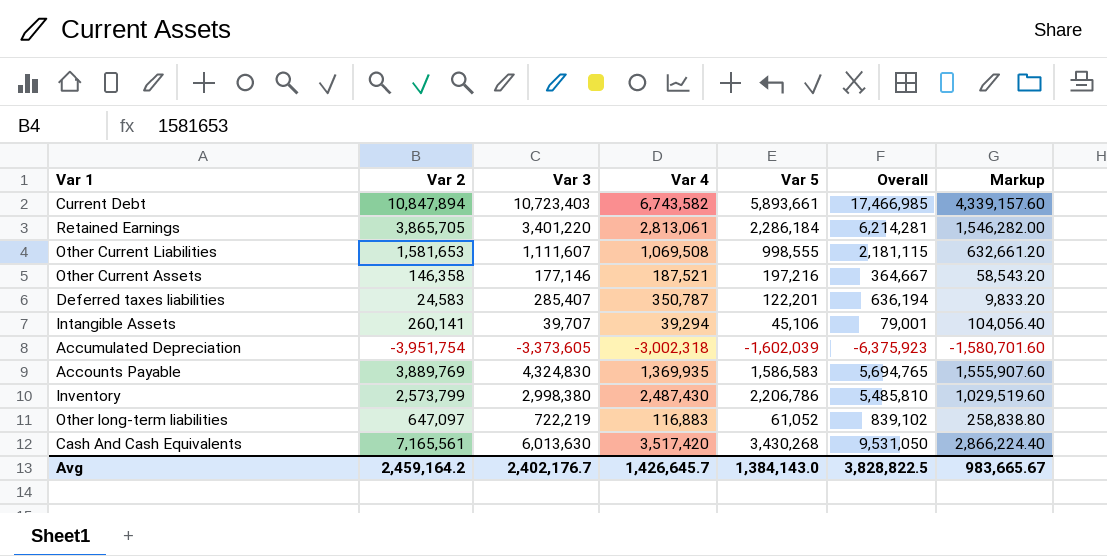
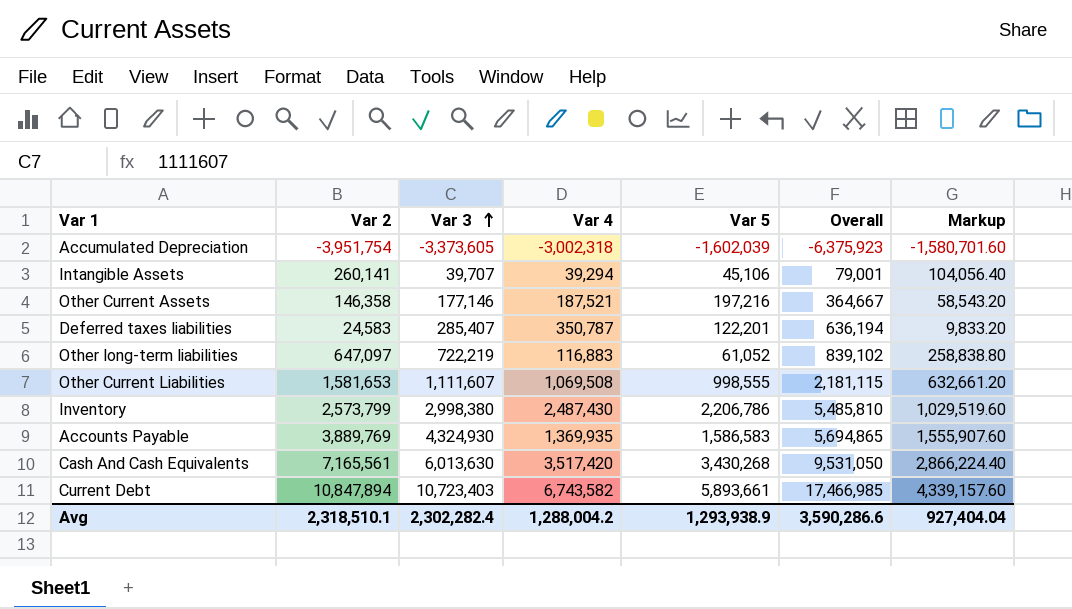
row order: none -> Var 3 ascending
row Retained Earnings: 3,865,705 | 3,401,220 | 2,813,061 | 2,286,184 | 6,214,281 | 1,546,282.00 -> none
Accounts Payable | Var 3: 4,324,830 -> 4,324,930
Accounts Payable | Overall: 5,694,765 -> 5,694,865
Avg | Var 2: 2,459,164.2 -> 2,318,510.1
Avg | Var 3: 2,402,176.7 -> 2,302,282.4
Avg | Var 4: 1,426,645.7 -> 1,288,004.2
Avg | Var 5: 1,384,143.0 -> 1,293,938.9
Avg | Overall: 3,828,822.5 -> 3,590,286.6
Avg | Markup: 983,665.67 -> 927,404.04

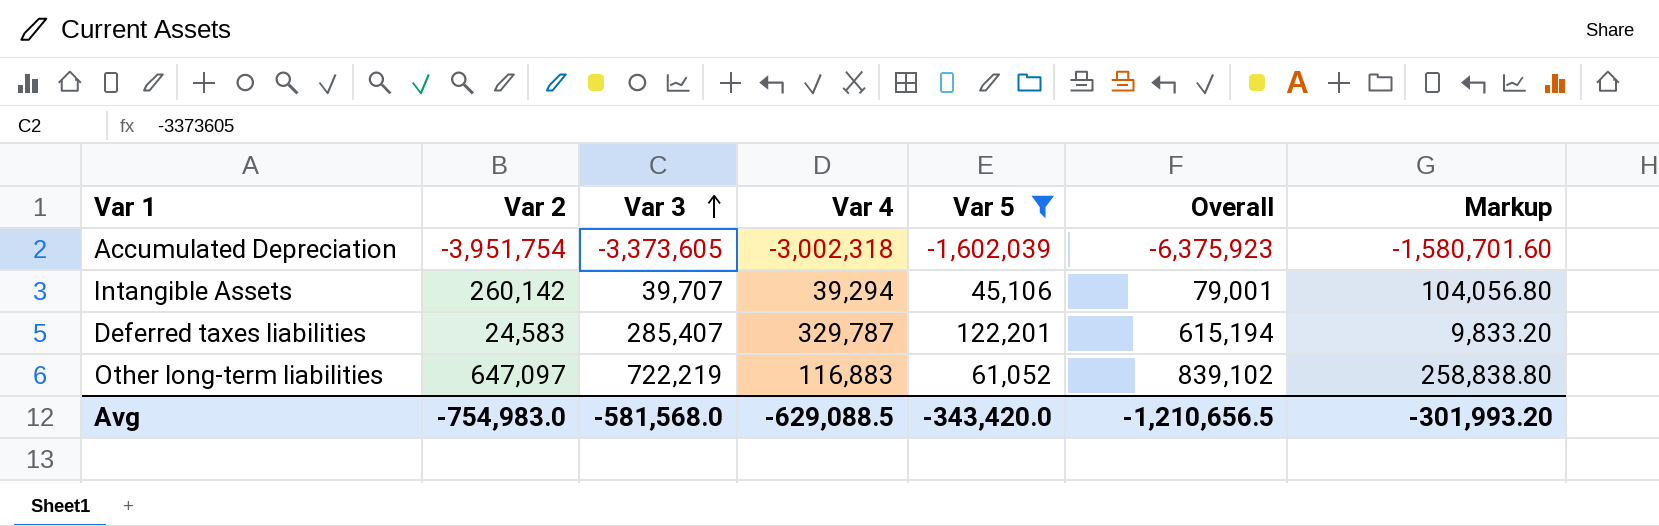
filter: none -> Var 5 <= 122,201
Intangible Assets | Var 2: 260,141 -> 260,142
Intangible Assets | Markup: 104,056.40 -> 104,056.80
Deferred taxes liabilities | Var 4: 350,787 -> 329,787
Deferred taxes liabilities | Overall: 636,194 -> 615,194
Avg | Var 2: 2,318,510.1 -> -754,983.0
Avg | Var 3: 2,302,282.4 -> -581,568.0
Avg | Var 4: 1,288,004.2 -> -629,088.5
Avg | Var 5: 1,293,938.9 -> -343,420.0
Avg | Overall: 3,590,286.6 -> -1,210,656.5
Avg | Markup: 927,404.04 -> -301,993.20

